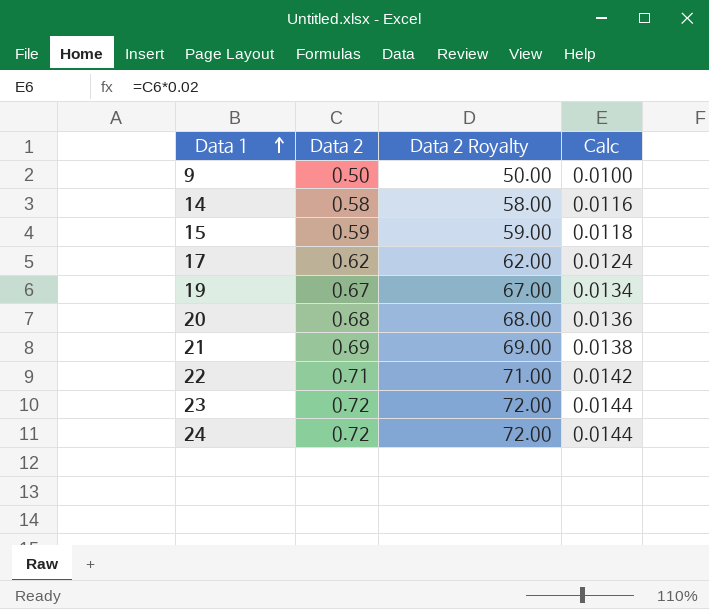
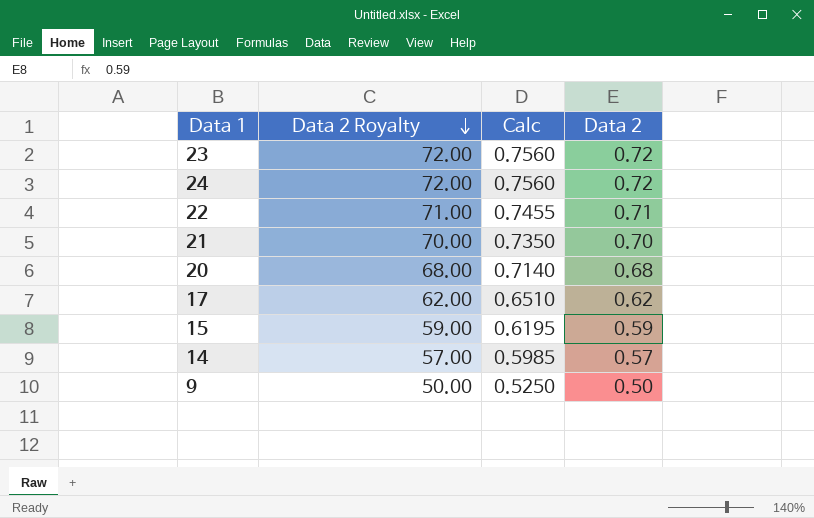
row order: Data 1 ascending -> Data 2 Royalty descending
column Calc | formula: [Data 2] * 0.02 -> [Data 2] * 1.05
column Data 2 | position: 2 -> 4
row 19: 0.67 | 67.00 | 0.0134 -> none
21 | Data 2 Royalty: 69.00 -> 70.00
21 | Data 2: 0.69 -> 0.70
14 | Data 2 Royalty: 58.00 -> 57.00
14 | Data 2: 0.58 -> 0.57

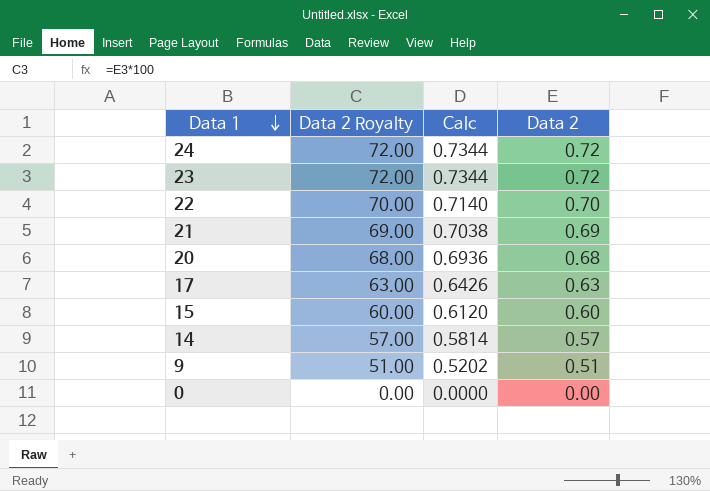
row order: Data 2 Royalty descending -> Data 1 descending
column Calc | formula: [Data 2] * 1.05 -> [Data 2] * 1.02
22 | Data 2 Royalty: 71.00 -> 70.00
22 | Data 2: 0.71 -> 0.70
21 | Data 2 Royalty: 70.00 -> 69.00
21 | Data 2: 0.70 -> 0.69
17 | Data 2 Royalty: 62.00 -> 63.00
17 | Data 2: 0.62 -> 0.63
15 | Data 2 Royalty: 59.00 -> 60.00
15 | Data 2: 0.59 -> 0.60
9 | Data 2 Royalty: 50.00 -> 51.00
9 | Data 2: 0.50 -> 0.51
row 0: none -> 0.00 | 0.0000 | 0.00

